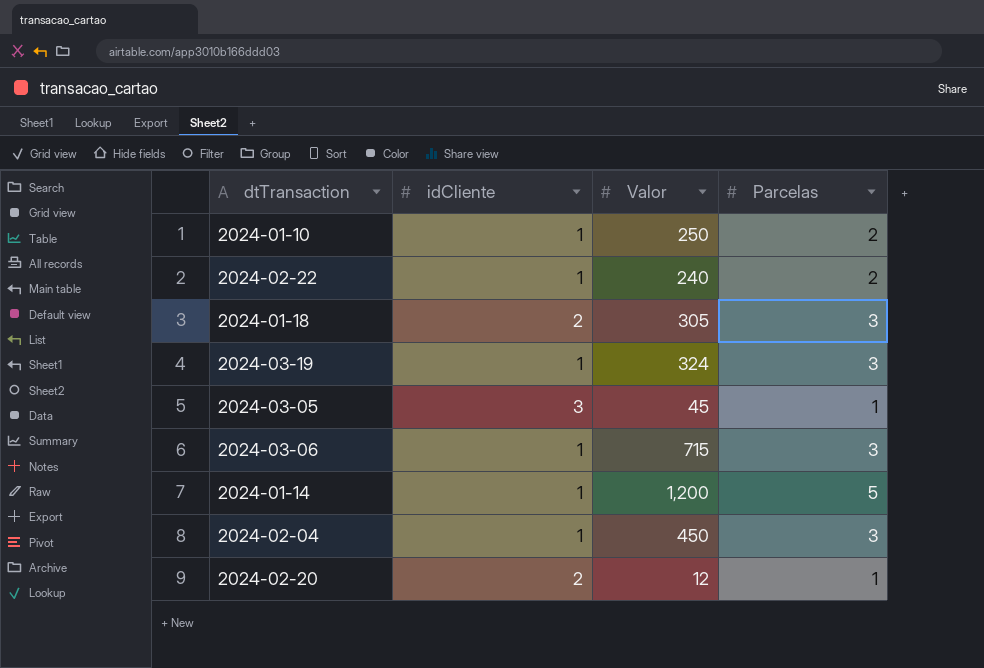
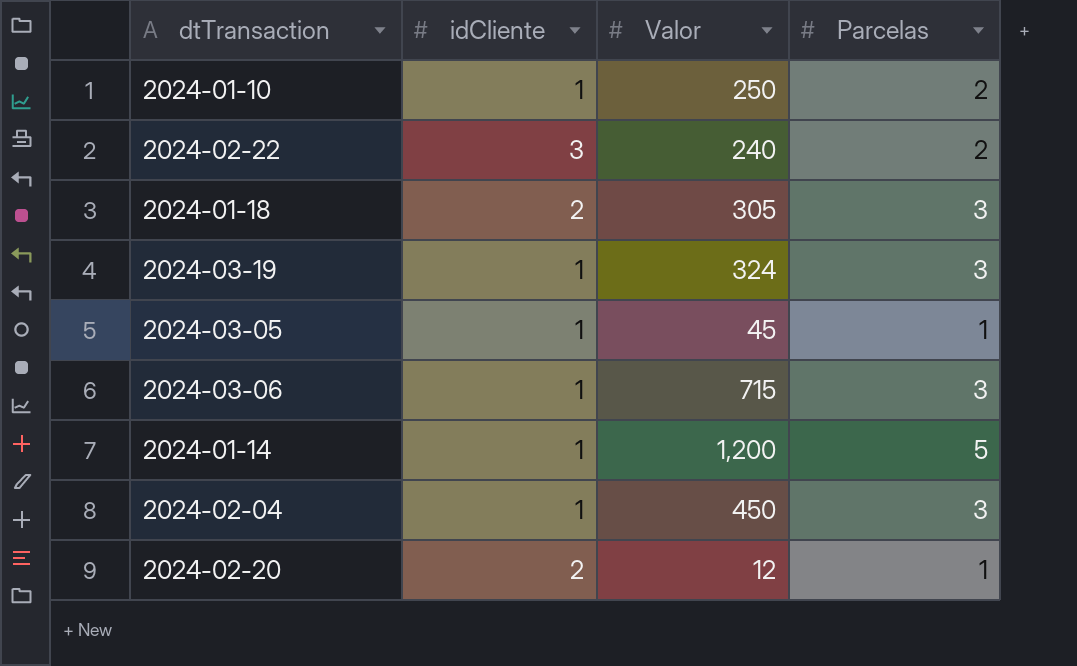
2024-02-22 | idCliente: 1 -> 3
2024-03-05 | idCliente: 3 -> 1

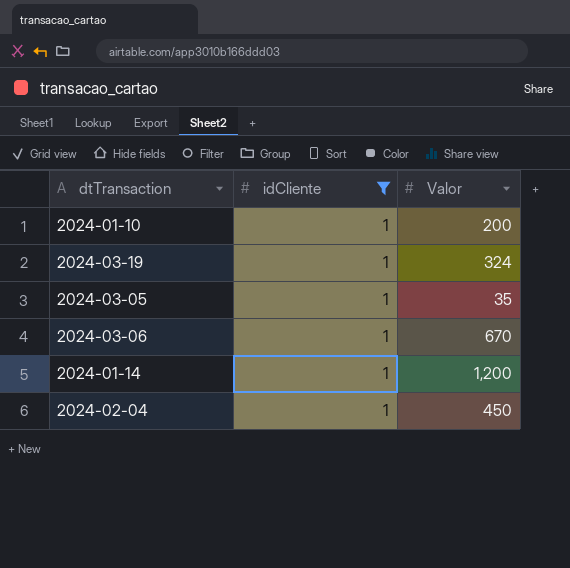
filter: none -> idCliente = 1
column Parcelas | position: 4 -> none
2024-01-10 | Valor: 250 -> 200
2024-03-05 | Valor: 45 -> 35
2024-03-06 | Valor: 715 -> 670

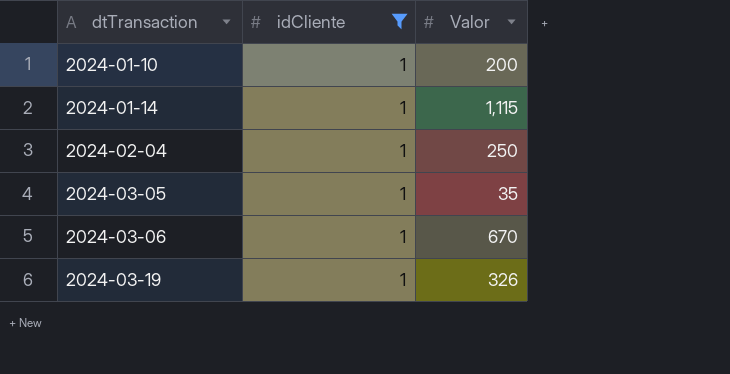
row order: none -> dtTransaction ascending
2024-01-14 | Valor: 1,200 -> 1,115
2024-02-04 | Valor: 450 -> 250
2024-03-19 | Valor: 324 -> 326

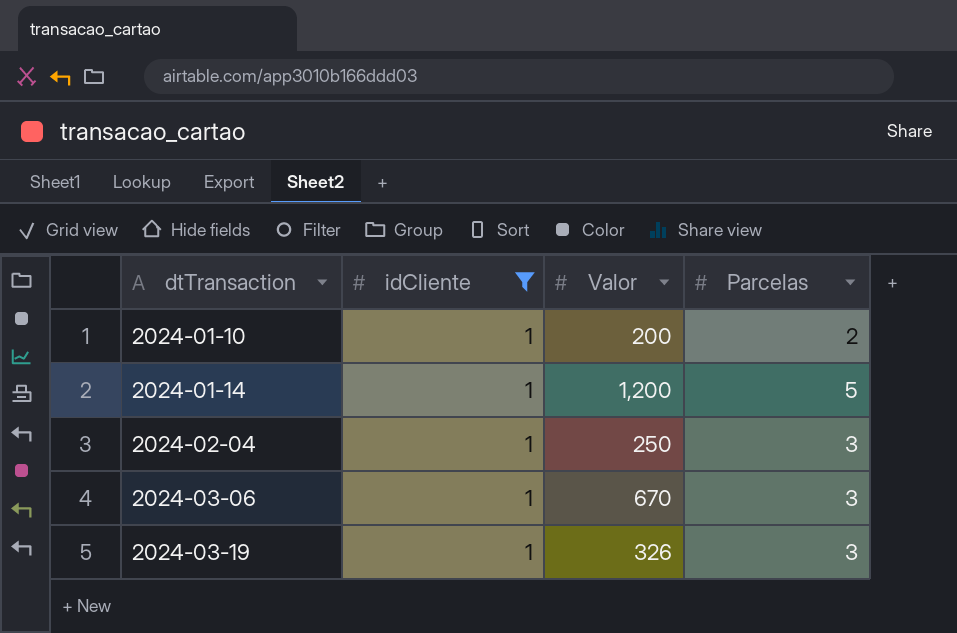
column Parcelas | position: none -> 4
row 2024-03-05: 1 | 35 -> none
2024-01-14 | Valor: 1,115 -> 1,200

